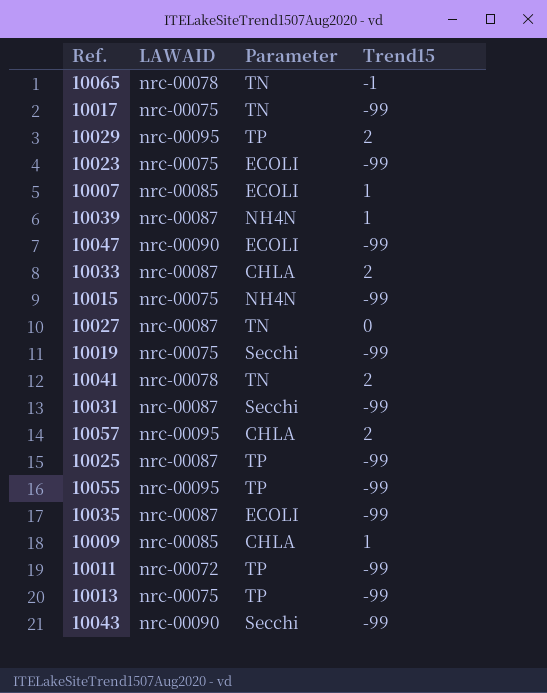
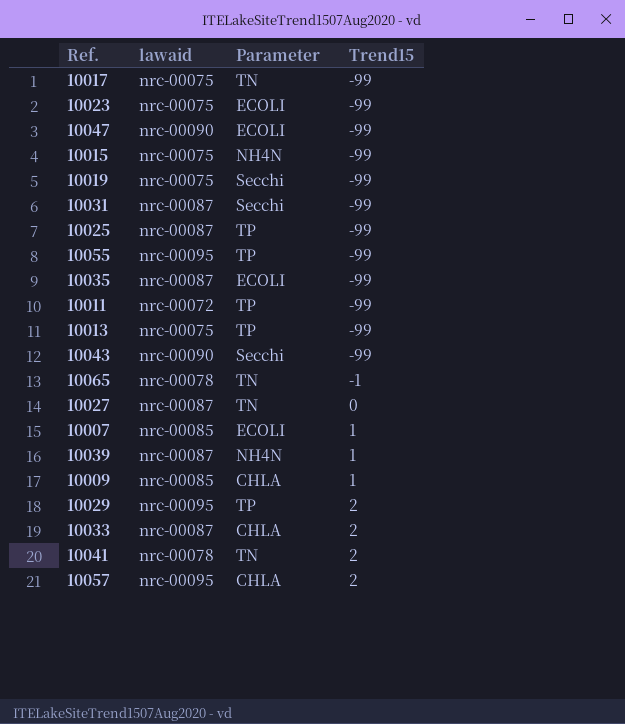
row order: none -> Trend15 ascending
column name: LAWAID -> lawaid

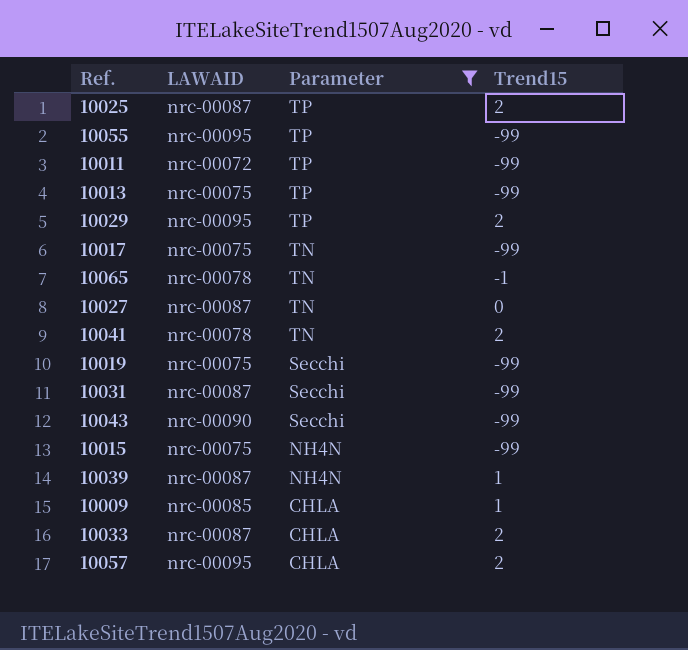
filter: none -> Parameter != ECOLI
row order: Trend15 ascending -> Parameter descending
column name: lawaid -> LAWAID
10025 | Trend15: -99 -> 2

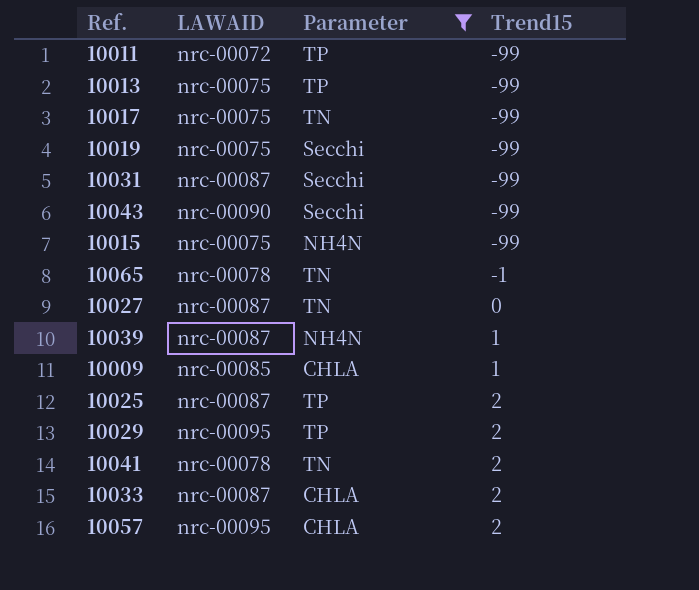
row order: Parameter descending -> Trend15 ascending
row 10055: nrc-00095 | TP | -99 -> none

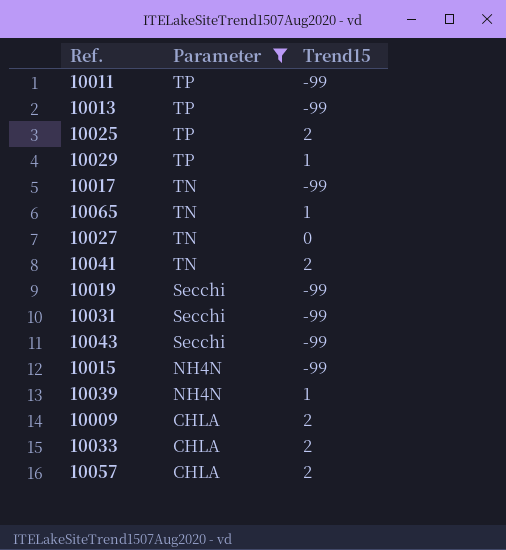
row order: Trend15 ascending -> Parameter descending
column LAWAID | position: 2 -> none
10029 | Trend15: 2 -> 1
10065 | Trend15: -1 -> 1
10009 | Trend15: 1 -> 2

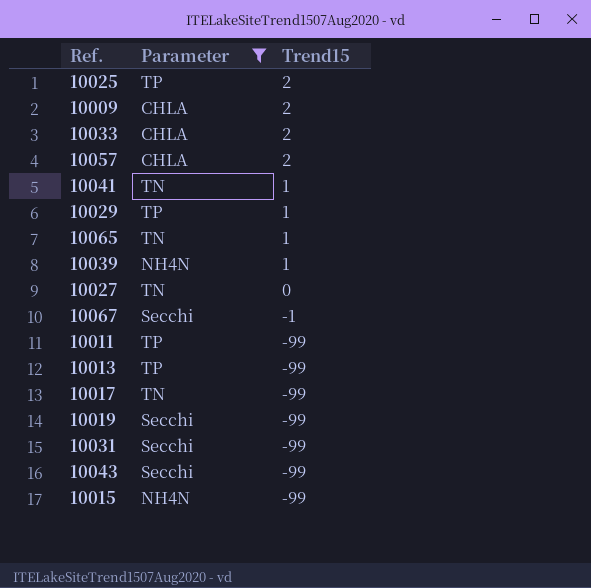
row order: Parameter descending -> Trend15 descending
10041 | Trend15: 2 -> 1
row 10067: none -> Secchi | -1

